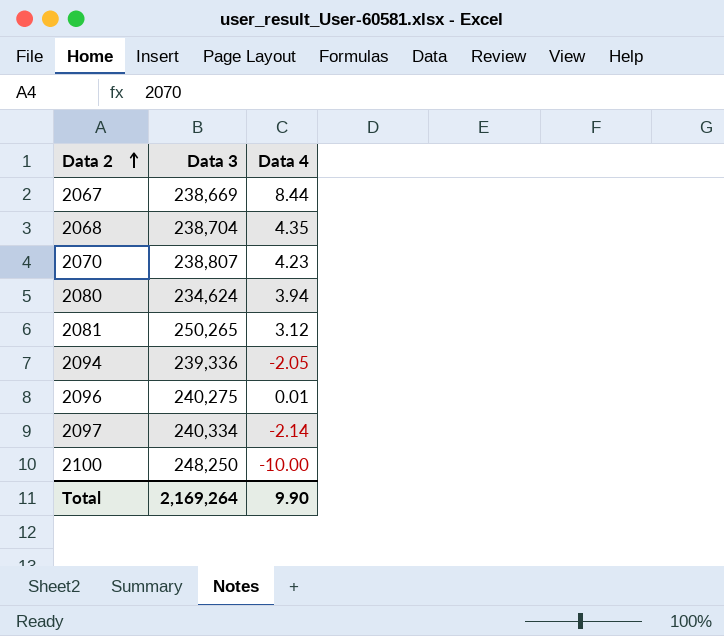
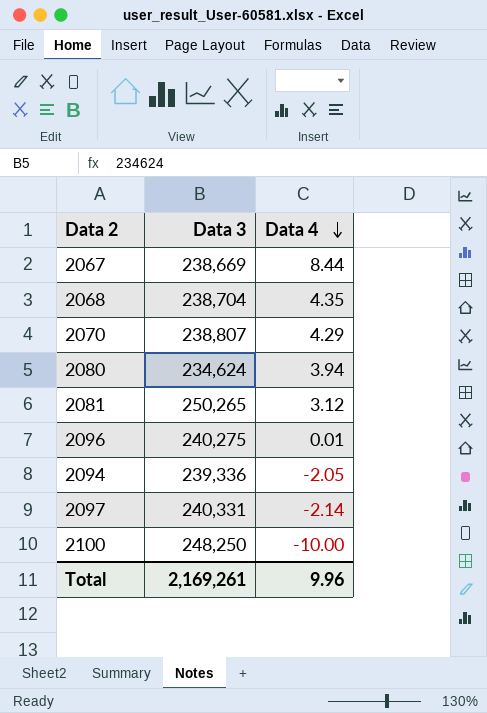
row order: Data 2 ascending -> Data 4 descending
2070 | Data 4: 4.23 -> 4.29
2097 | Data 3: 240,334 -> 240,331
Total | Data 3: 2,169,264 -> 2,169,261
Total | Data 4: 9.90 -> 9.96

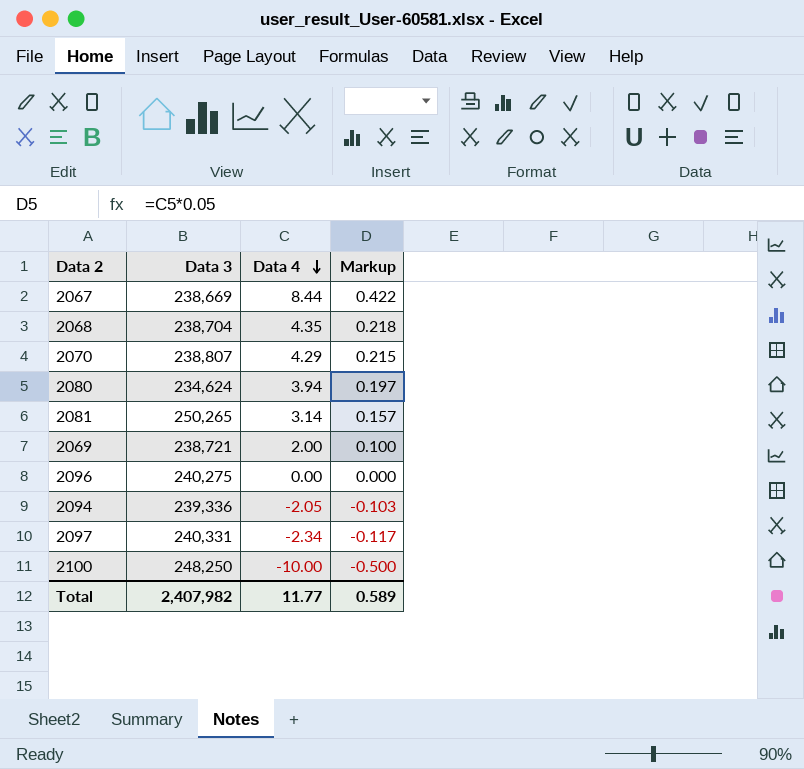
column Markup | formula: none -> [Data 4] * 0.05
2081 | Data 4: 3.12 -> 3.14
row 2069: none -> 238,721 | 2.00 | 0.100
2096 | Data 4: 0.01 -> 0.00
2097 | Data 4: -2.14 -> -2.34
Total | Data 3: 2,169,261 -> 2,407,982
Total | Data 4: 9.96 -> 11.77

